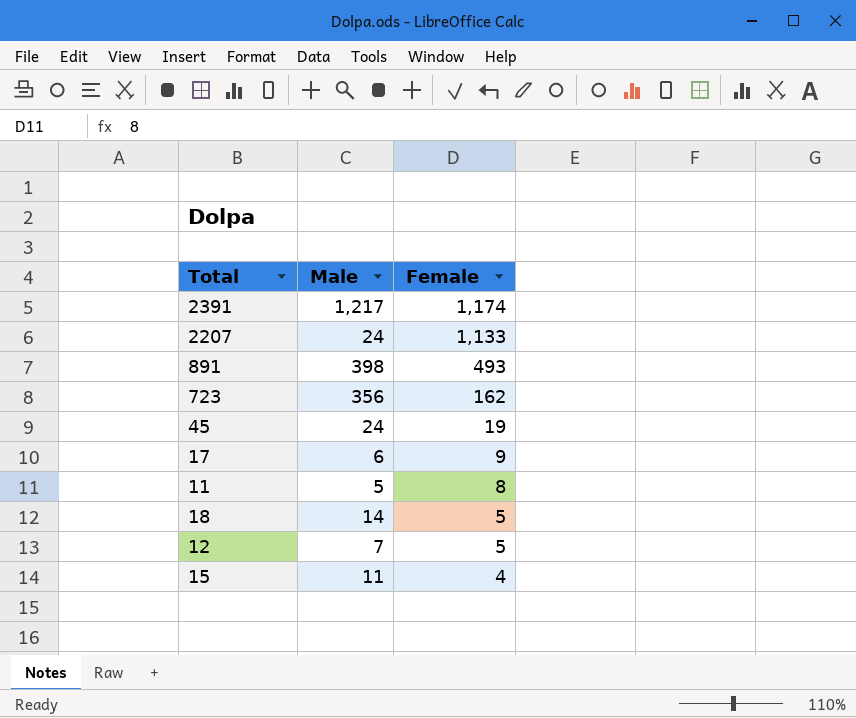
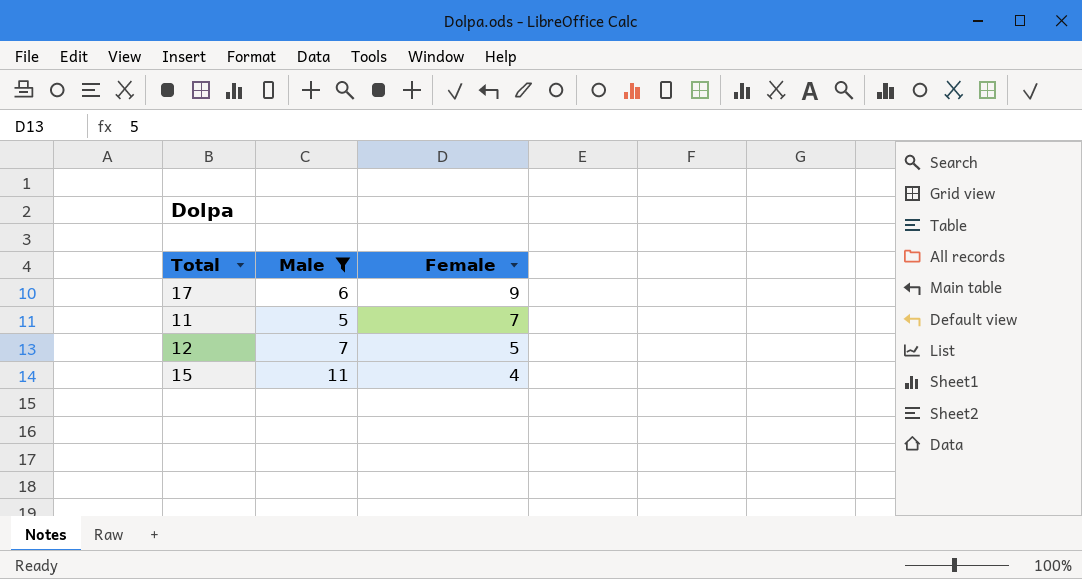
filter: none -> Male <= 11
11 | Female: 8 -> 7

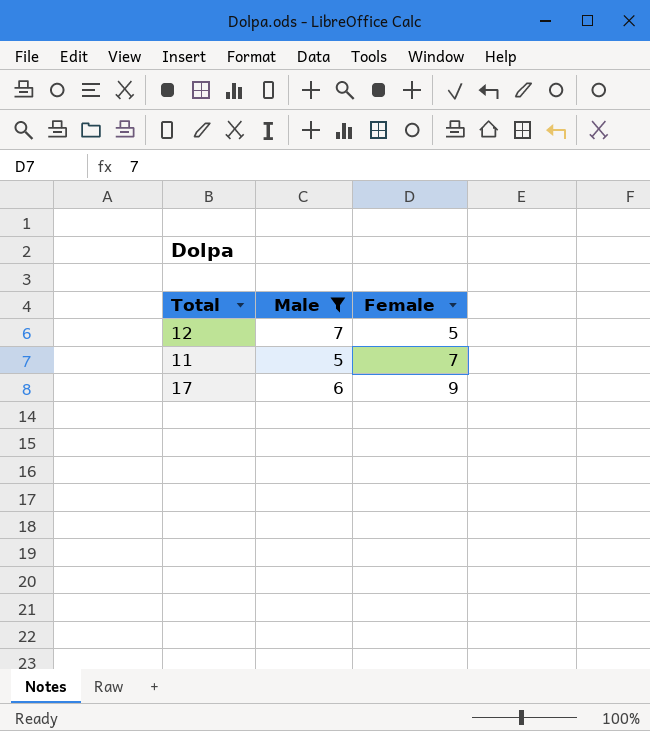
row order: Female descending -> Female ascending
row 15: 11 | 4 -> none

